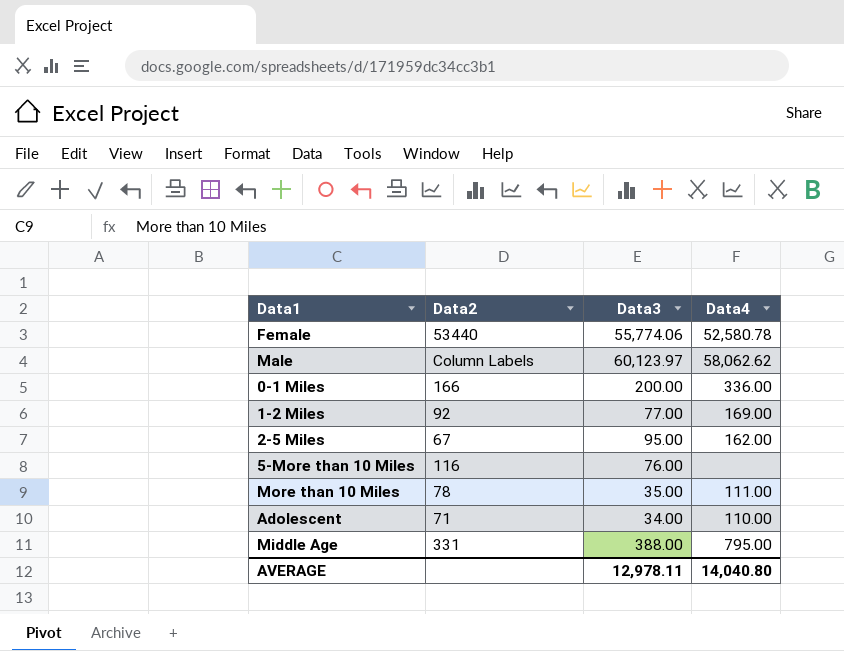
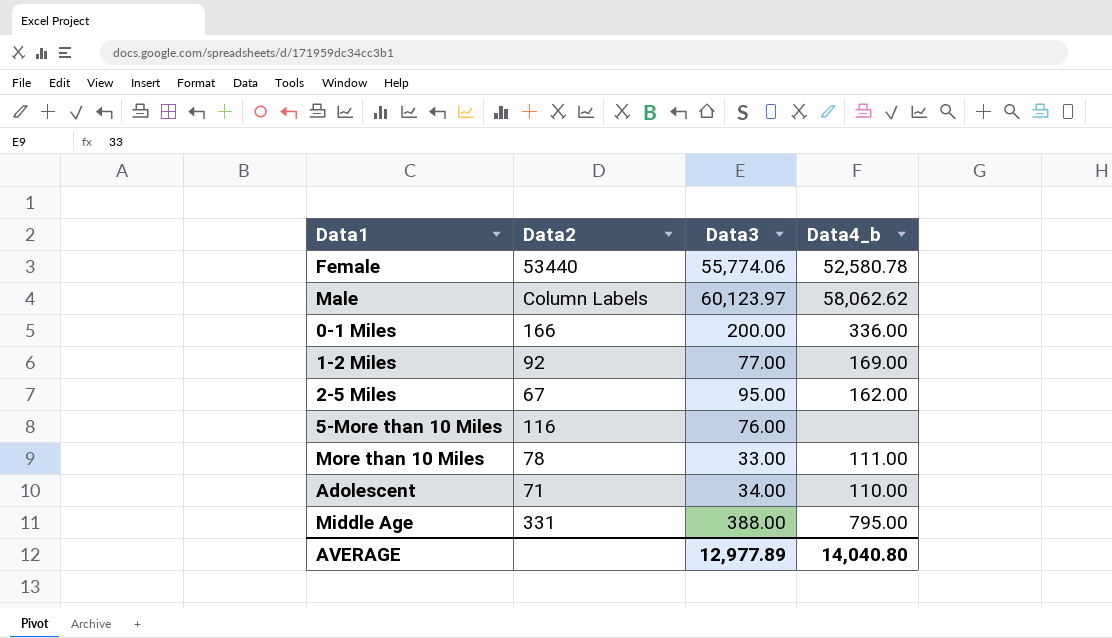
column name: Data4 -> Data4_b
More than 10 Miles | Data3: 35.00 -> 33.00
AVERAGE | Data3: 12,978.11 -> 12,977.89

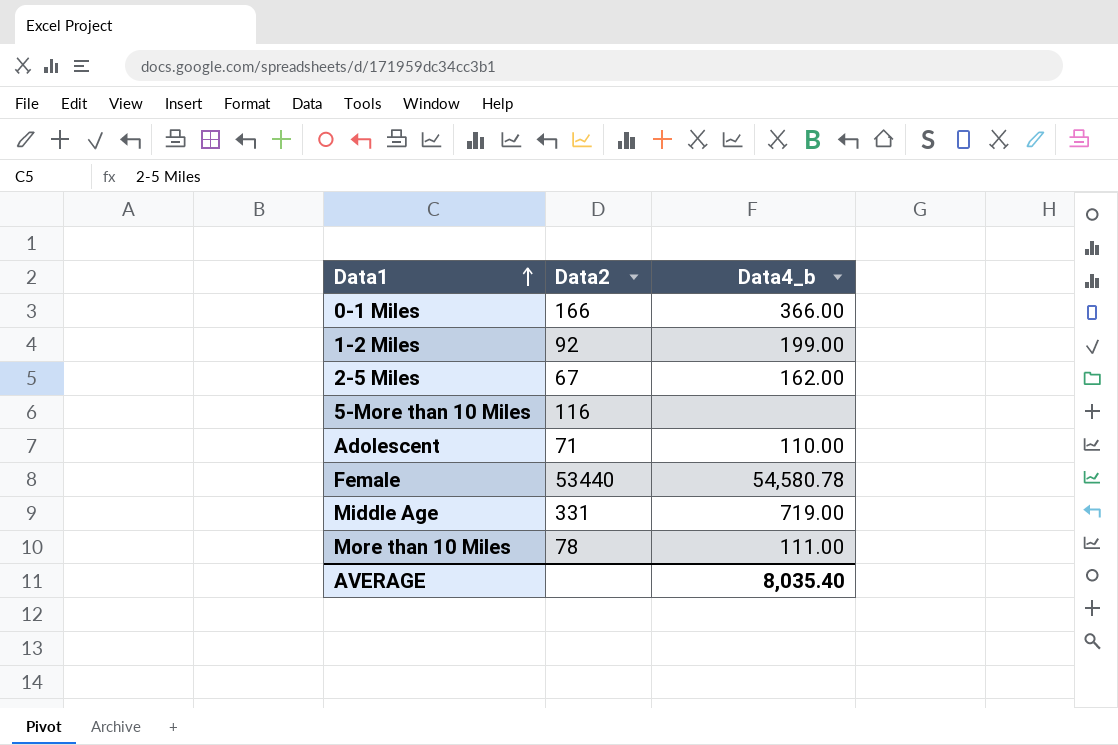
row order: none -> Data1 ascending
column Data3 | position: 3 -> none
row Male: Column Labels | 60,123.97 | 58,062.62 -> none
0-1 Miles | Data4_b: 336.00 -> 366.00
1-2 Miles | Data4_b: 169.00 -> 199.00
Female | Data4_b: 52,580.78 -> 54,580.78
Middle Age | Data4_b: 795.00 -> 719.00
AVERAGE | Data4_b: 14,040.80 -> 8,035.40

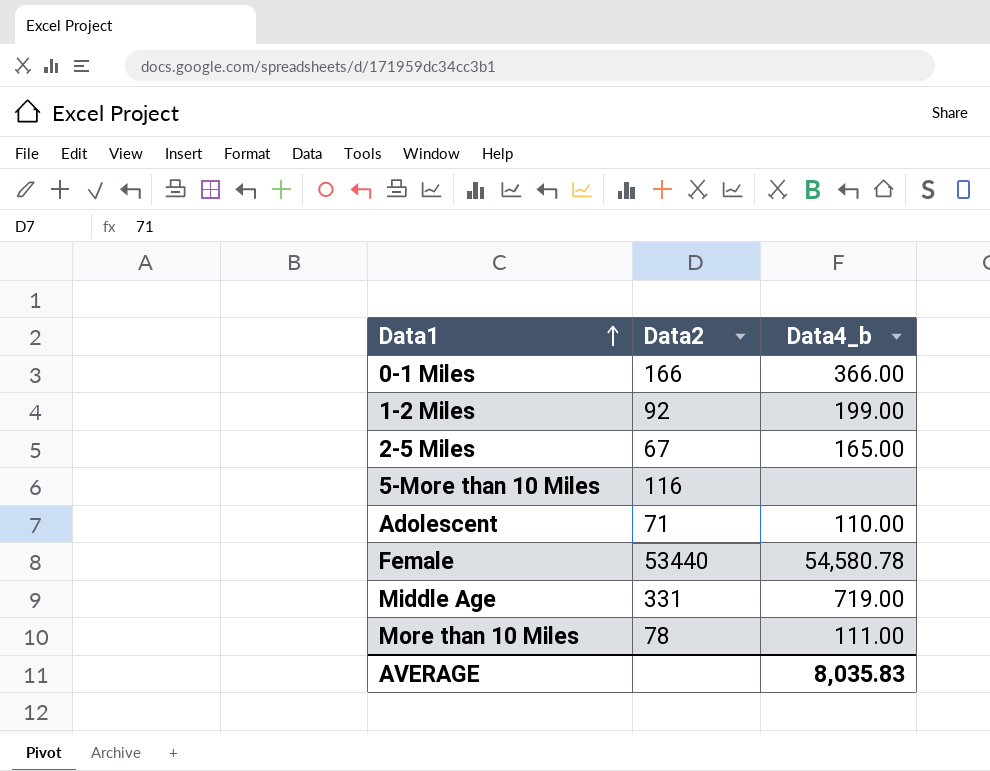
2-5 Miles | Data4_b: 162.00 -> 165.00
AVERAGE | Data4_b: 8,035.40 -> 8,035.83

